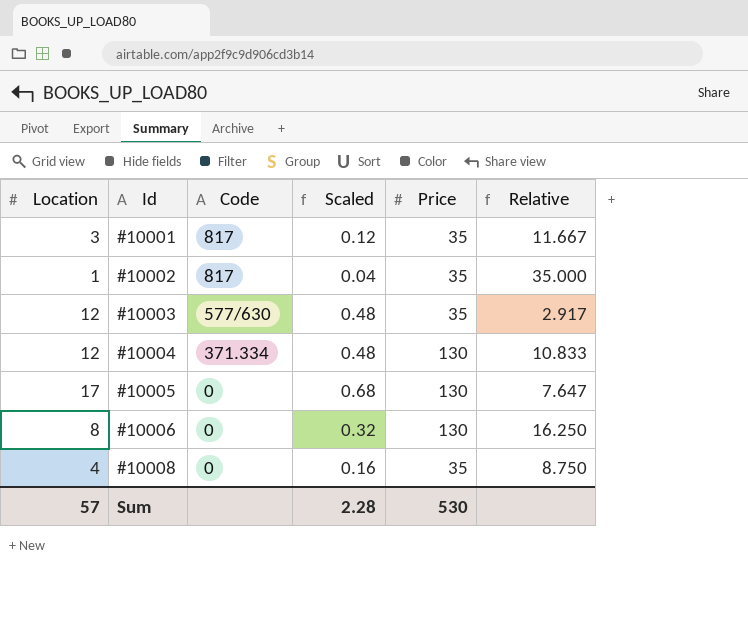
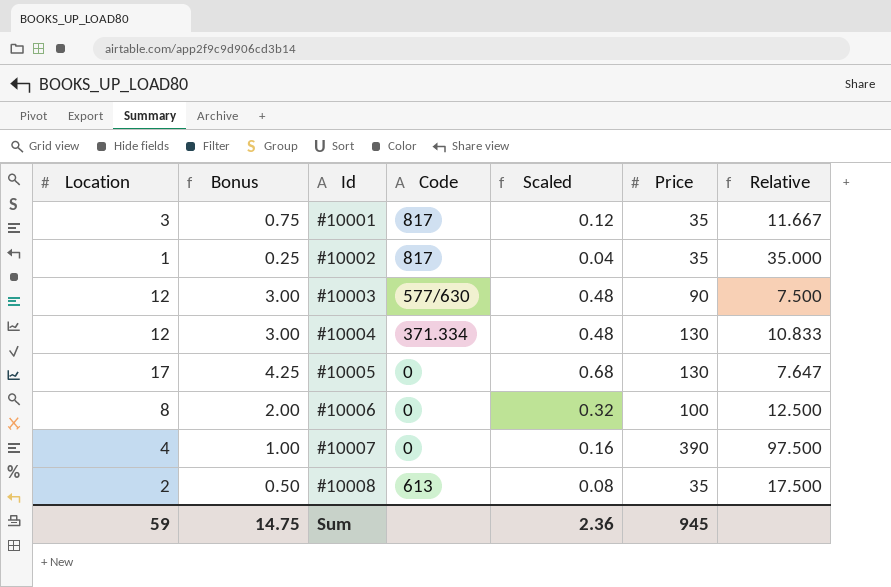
column Bonus | formula: none -> [Location] * 0.25
#10003 | Price: 35 -> 90
#10003 | Relative: 2.917 -> 7.500
#10006 | Price: 130 -> 100
#10006 | Relative: 16.250 -> 12.500
row #10007: none -> 4 | 1.00 | 0 | 0.16 | 390 | 97.500
#10008 | Location: 4 -> 2
#10008 | Code: 0 -> 613
#10008 | Scaled: 0.16 -> 0.08
#10008 | Relative: 8.750 -> 17.500
Sum | Location: 57 -> 59
Sum | Scaled: 2.28 -> 2.36
Sum | Price: 530 -> 945

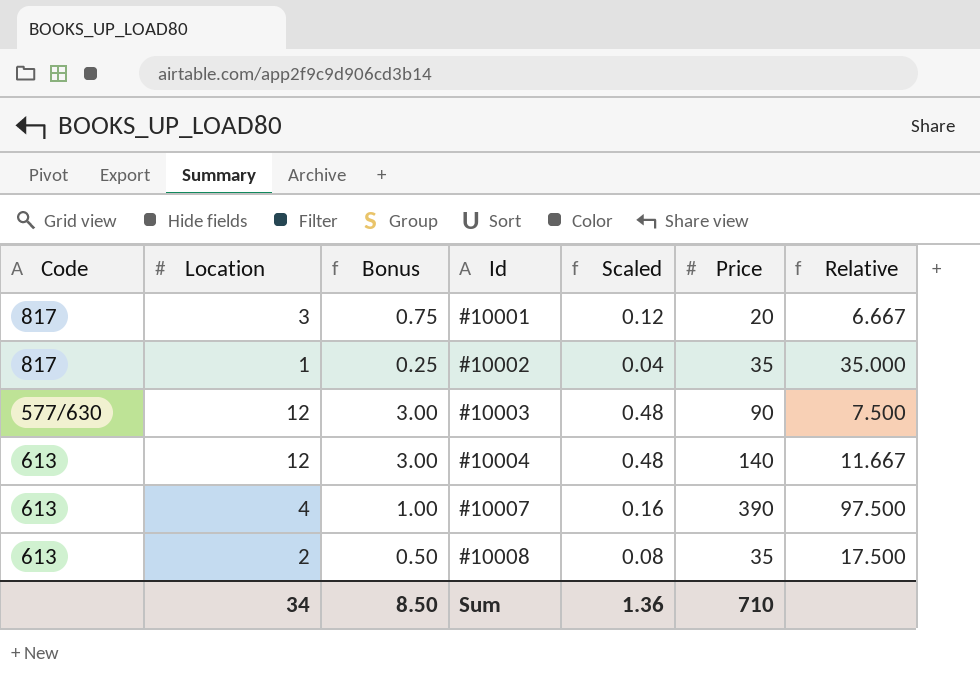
column Code | position: 4 -> 1
row #10005: 17 | 4.25 | 0 | 0.68 | 130 | 7.647 -> none
row #10006: 8 | 2.00 | 0 | 0.32 | 100 | 12.500 -> none
#10001 | Price: 35 -> 20
#10001 | Relative: 11.667 -> 6.667
#10004 | Code: 371.334 -> 613
#10004 | Price: 130 -> 140
#10004 | Relative: 10.833 -> 11.667
#10007 | Code: 0 -> 613
Sum | Location: 59 -> 34
Sum | Bonus: 14.75 -> 8.50
Sum | Scaled: 2.36 -> 1.36
Sum | Price: 945 -> 710

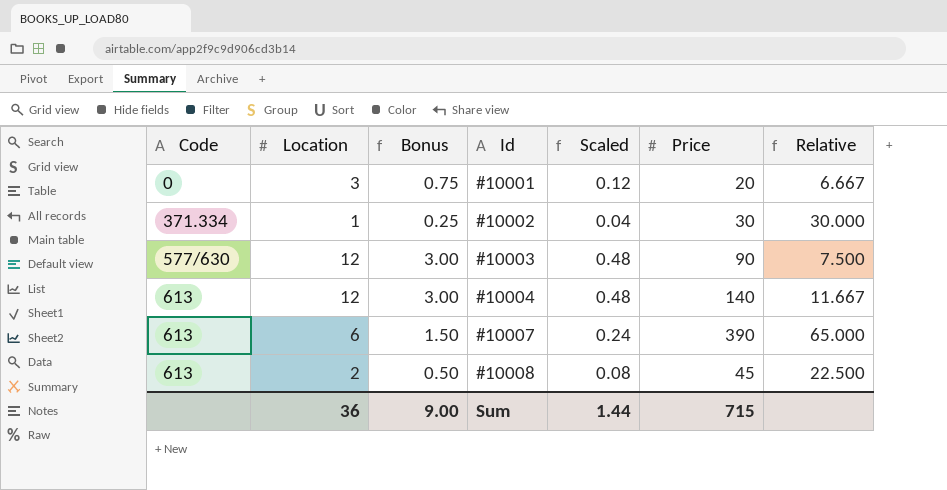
#10001 | Code: 817 -> 0
#10002 | Code: 817 -> 371.334
#10002 | Price: 35 -> 30
#10002 | Relative: 35.000 -> 30.000
#10007 | Location: 4 -> 6
#10007 | Bonus: 1.00 -> 1.50
#10007 | Scaled: 0.16 -> 0.24
#10007 | Relative: 97.500 -> 65.000
#10008 | Price: 35 -> 45
#10008 | Relative: 17.500 -> 22.500
Sum | Location: 34 -> 36
Sum | Bonus: 8.50 -> 9.00
Sum | Scaled: 1.36 -> 1.44
Sum | Price: 710 -> 715

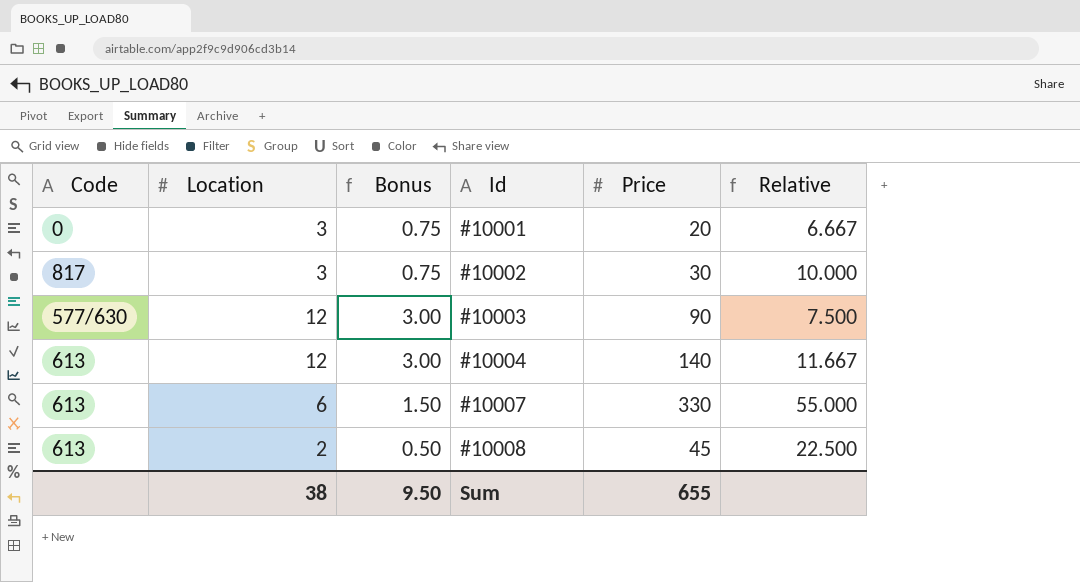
column Scaled | formula: [Location] * 0.04 -> none
#10002 | Code: 371.334 -> 817
#10002 | Location: 1 -> 3
#10002 | Bonus: 0.25 -> 0.75
#10002 | Relative: 30.000 -> 10.000
#10007 | Price: 390 -> 330
#10007 | Relative: 65.000 -> 55.000
Sum | Location: 36 -> 38
Sum | Bonus: 9.00 -> 9.50
Sum | Price: 715 -> 655

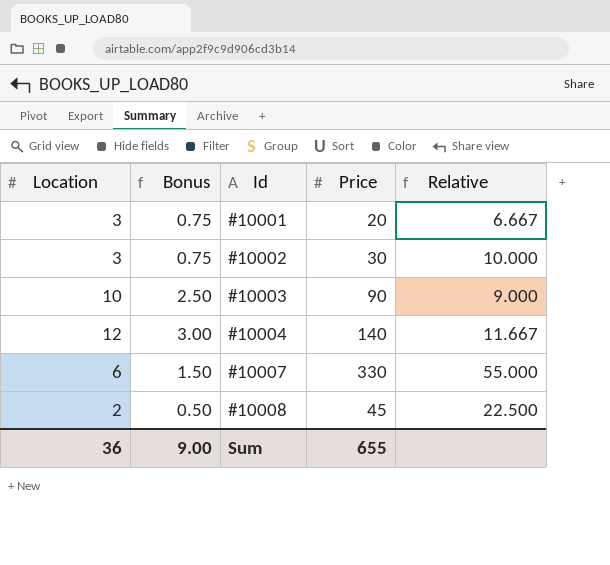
column Code | position: 1 -> none
#10003 | Location: 12 -> 10
#10003 | Bonus: 3.00 -> 2.50
#10003 | Relative: 7.500 -> 9.000
Sum | Location: 38 -> 36
Sum | Bonus: 9.50 -> 9.00

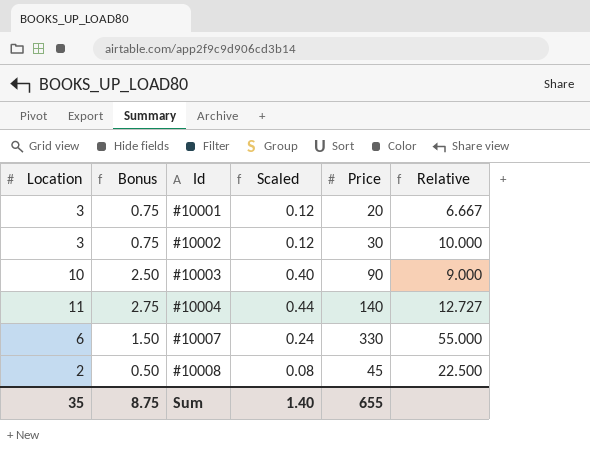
column Scaled | formula: none -> [Location] * 0.04
#10004 | Location: 12 -> 11
#10004 | Bonus: 3.00 -> 2.75
#10004 | Relative: 11.667 -> 12.727
Sum | Location: 36 -> 35
Sum | Bonus: 9.00 -> 8.75

